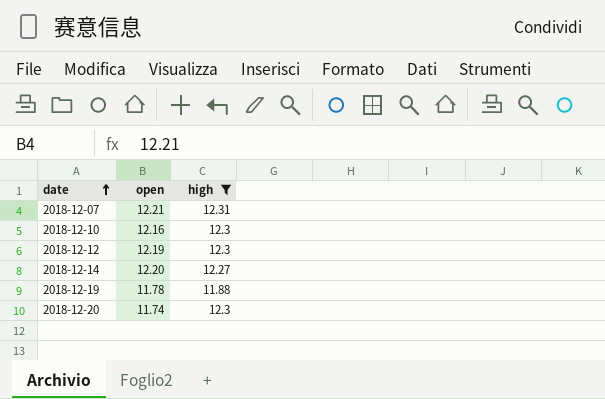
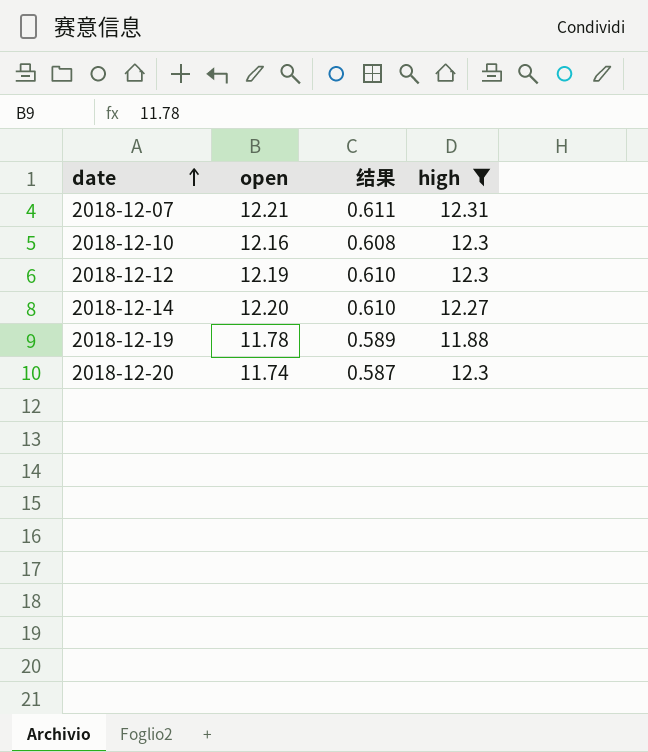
column 结果 | formula: none -> [open] * 0.05

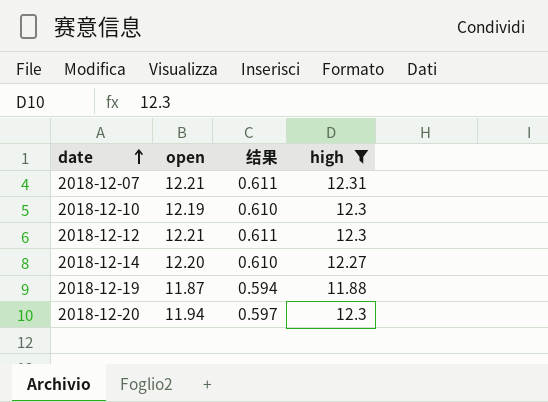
2018-12-10 | open: 12.16 -> 12.19
2018-12-10 | 结果: 0.608 -> 0.610
2018-12-12 | open: 12.19 -> 12.21
2018-12-12 | 结果: 0.610 -> 0.611
2018-12-19 | open: 11.78 -> 11.87
2018-12-19 | 结果: 0.589 -> 0.594
2018-12-20 | open: 11.74 -> 11.94
2018-12-20 | 结果: 0.587 -> 0.597

